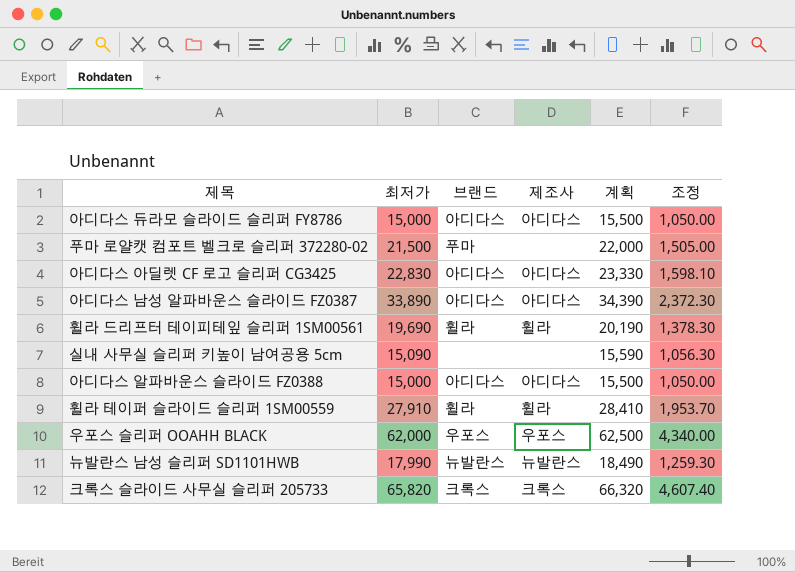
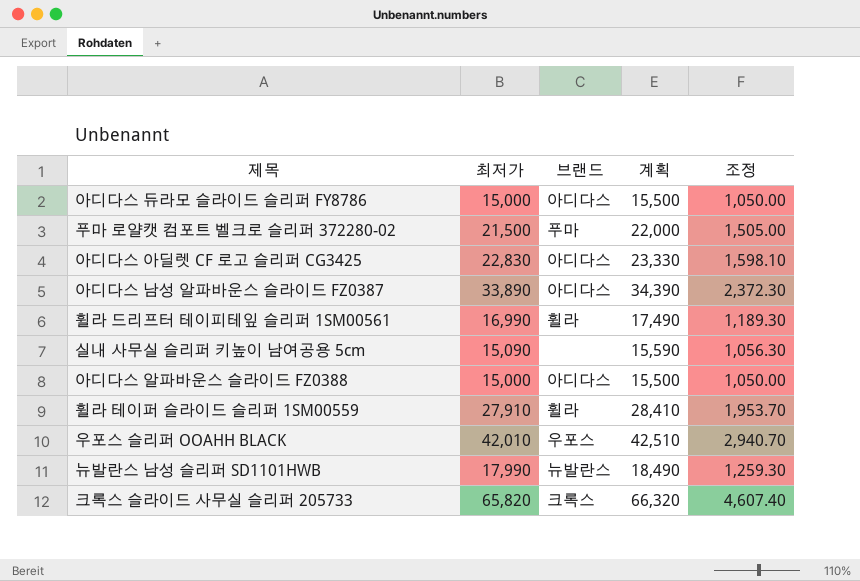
column 제조사 | position: 4 -> none
휠라 드리프터 테이피테잎 슬리퍼 1SM00561 | 최저가: 19,690 -> 16,990
휠라 드리프터 테이피테잎 슬리퍼 1SM00561 | 계획: 20,190 -> 17,490
휠라 드리프터 테이피테잎 슬리퍼 1SM00561 | 조정: 1,378.30 -> 1,189.30
우포스 슬리퍼 OOAHH BLACK | 최저가: 62,000 -> 42,010
우포스 슬리퍼 OOAHH BLACK | 계획: 62,500 -> 42,510
우포스 슬리퍼 OOAHH BLACK | 조정: 4,340.00 -> 2,940.70

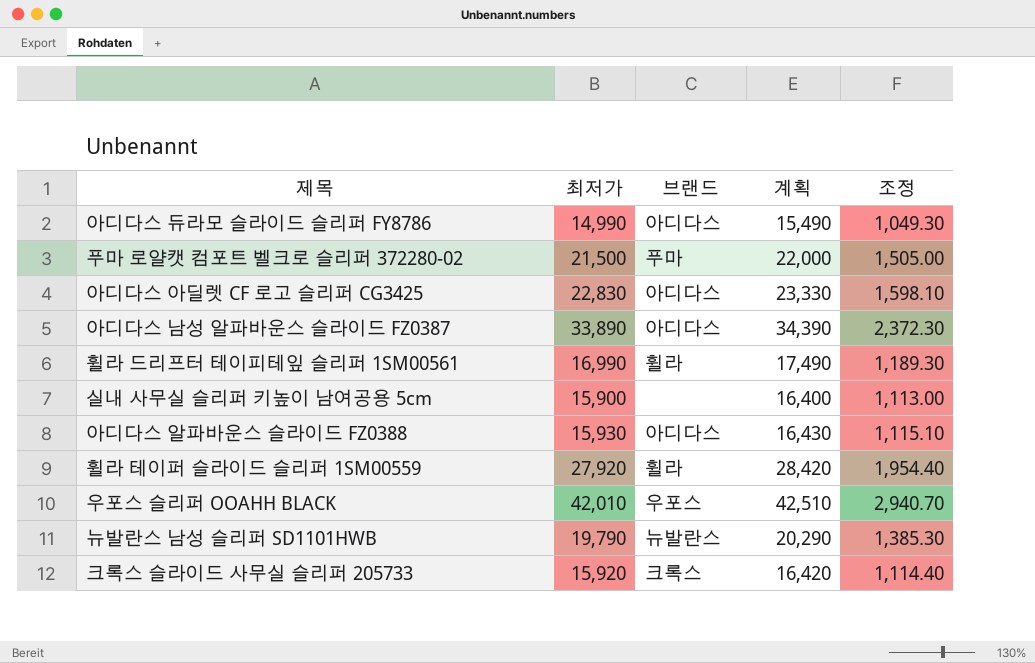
아디다스 듀라모 슬라이드 슬리퍼 FY8786 | 최저가: 15,000 -> 14,990
아디다스 듀라모 슬라이드 슬리퍼 FY8786 | 계획: 15,500 -> 15,490
아디다스 듀라모 슬라이드 슬리퍼 FY8786 | 조정: 1,050.00 -> 1,049.30
실내 사무실 슬리퍼 키높이 남여공용 5cm | 최저가: 15,090 -> 15,900
실내 사무실 슬리퍼 키높이 남여공용 5cm | 계획: 15,590 -> 16,400
실내 사무실 슬리퍼 키높이 남여공용 5cm | 조정: 1,056.30 -> 1,113.00
아디다스 알파바운스 슬라이드 FZ0388 | 최저가: 15,000 -> 15,930
아디다스 알파바운스 슬라이드 FZ0388 | 계획: 15,500 -> 16,430
아디다스 알파바운스 슬라이드 FZ0388 | 조정: 1,050.00 -> 1,115.10
휠라 테이퍼 슬라이드 슬리퍼 1SM00559 | 최저가: 27,910 -> 27,920
휠라 테이퍼 슬라이드 슬리퍼 1SM00559 | 계획: 28,410 -> 28,420
휠라 테이퍼 슬라이드 슬리퍼 1SM00559 | 조정: 1,953.70 -> 1,954.40
뉴발란스 남성 슬리퍼 SD1101HWB | 최저가: 17,990 -> 19,790
뉴발란스 남성 슬리퍼 SD1101HWB | 계획: 18,490 -> 20,290
뉴발란스 남성 슬리퍼 SD1101HWB | 조정: 1,259.30 -> 1,385.30
크록스 슬라이드 사무실 슬리퍼 205733 | 최저가: 65,820 -> 15,920
크록스 슬라이드 사무실 슬리퍼 205733 | 계획: 66,320 -> 16,420
크록스 슬라이드 사무실 슬리퍼 205733 | 조정: 4,607.40 -> 1,114.40

